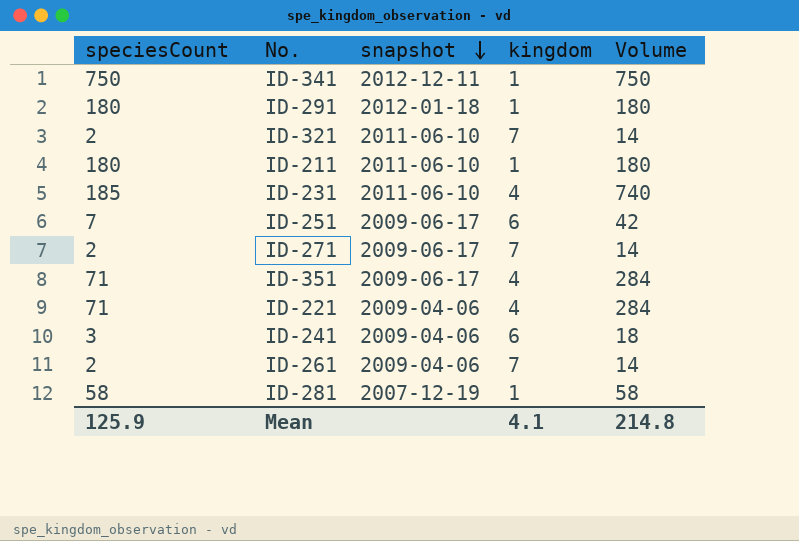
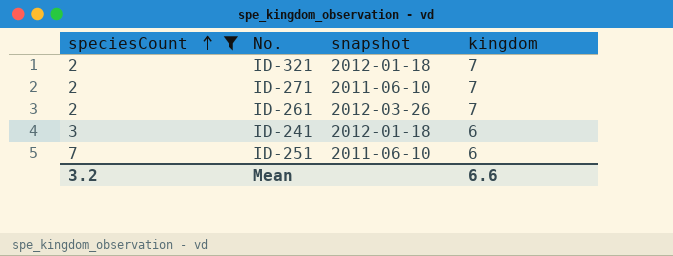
filter: none -> speciesCount <= 7
row order: snapshot descending -> speciesCount ascending
column Volume | formula: [speciesCount] * [kingdom] -> none
ID-321 | snapshot: 2011-06-10 -> 2012-01-18
ID-271 | snapshot: 2009-06-17 -> 2011-06-10
ID-261 | snapshot: 2009-04-06 -> 2012-03-26
ID-241 | snapshot: 2009-04-06 -> 2012-01-18
ID-251 | snapshot: 2009-06-17 -> 2011-06-10
Mean | speciesCount: 125.9 -> 3.2
Mean | kingdom: 4.1 -> 6.6

